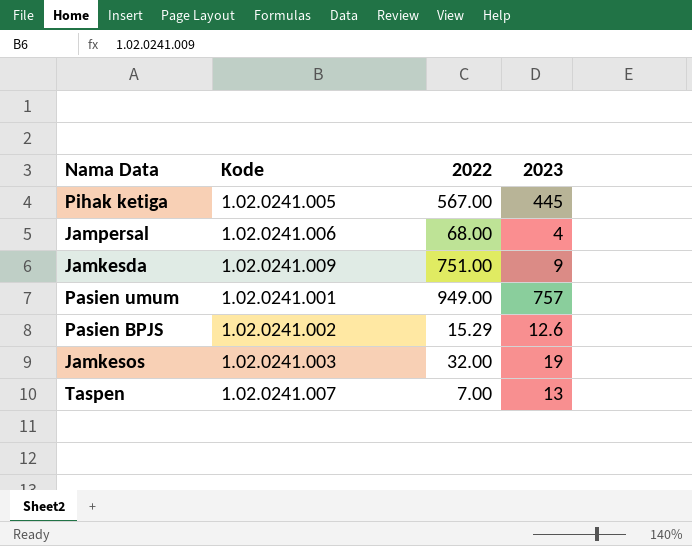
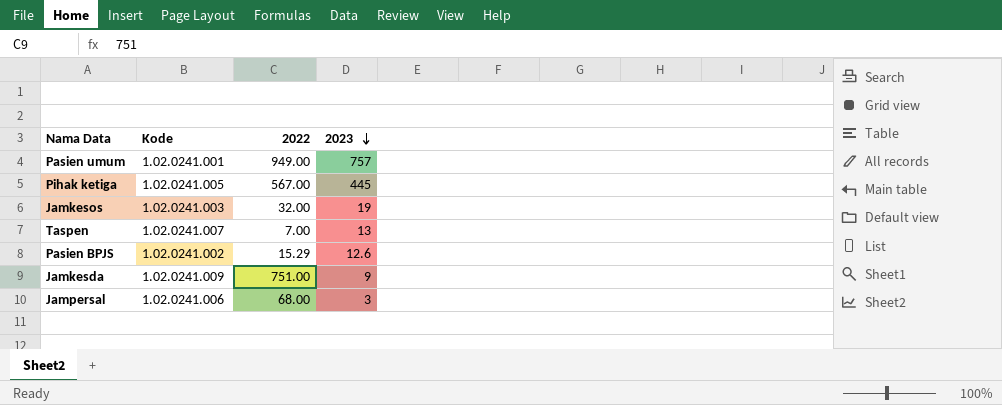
row order: none -> 2023 descending
Jampersal | 2023: 4 -> 3

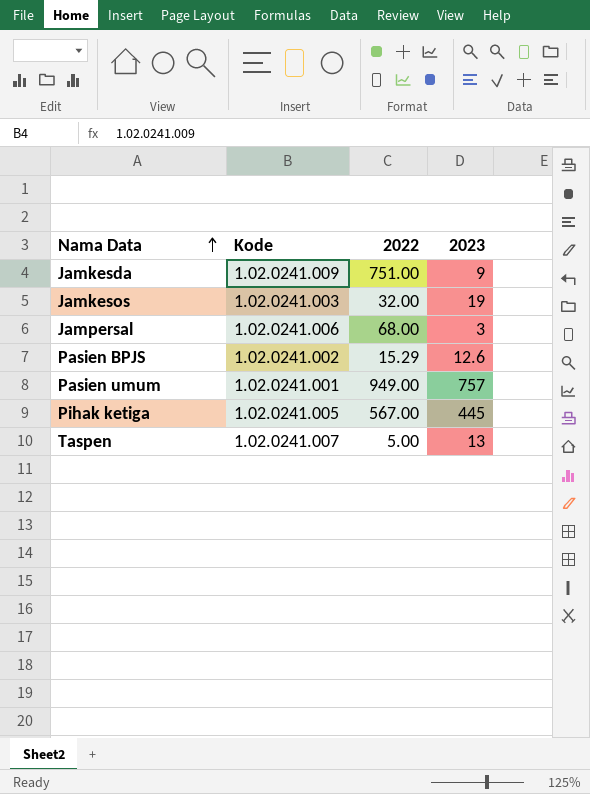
row order: 2023 descending -> Nama Data ascending
Taspen | 2022: 7.00 -> 5.00

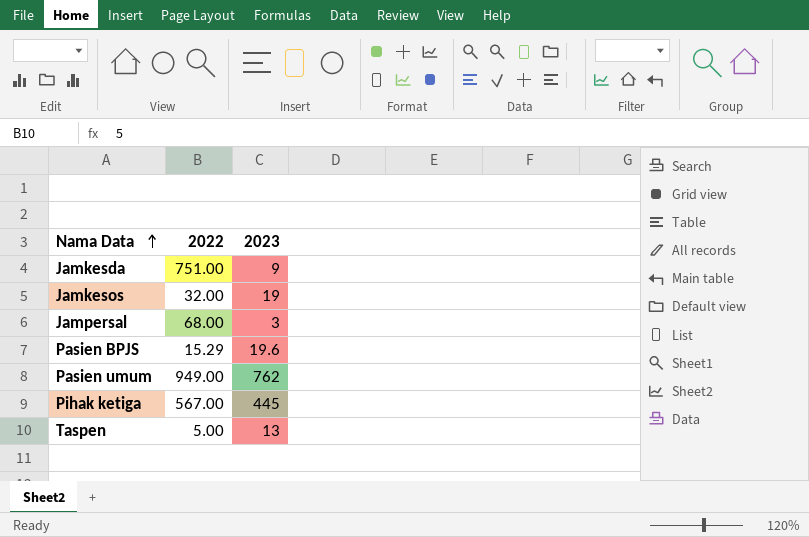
column Kode | position: 2 -> none
Pasien BPJS | 2023: 12.6 -> 19.6
Pasien umum | 2023: 757 -> 762

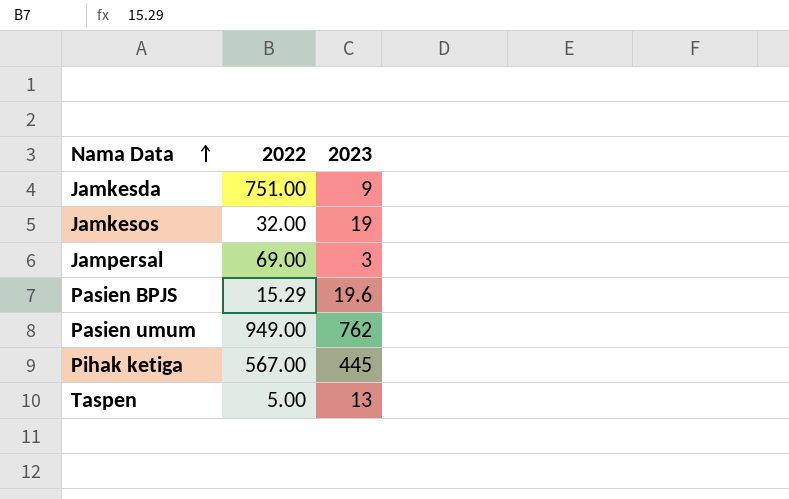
Jampersal | 2022: 68.00 -> 69.00

